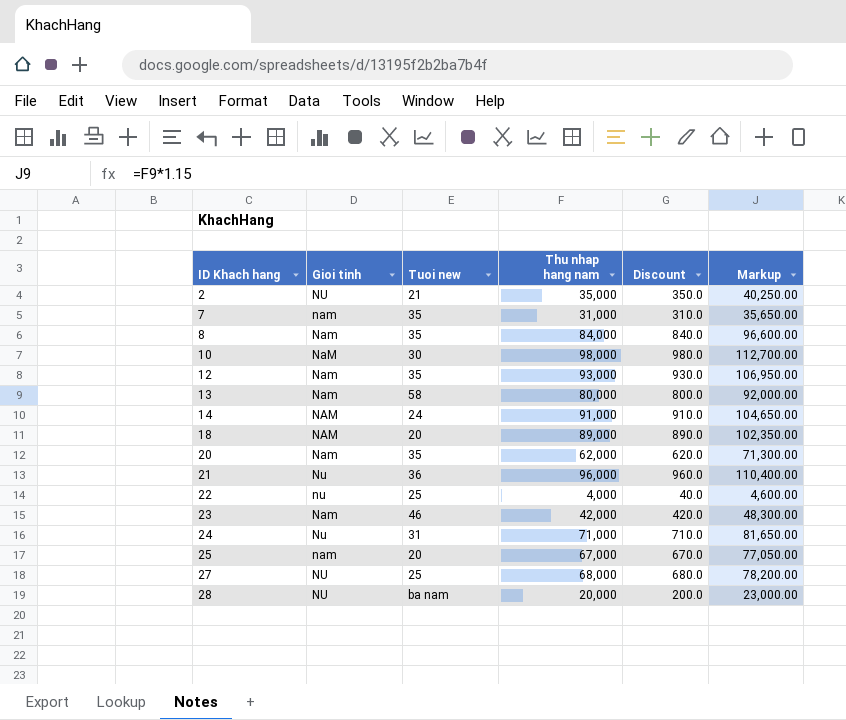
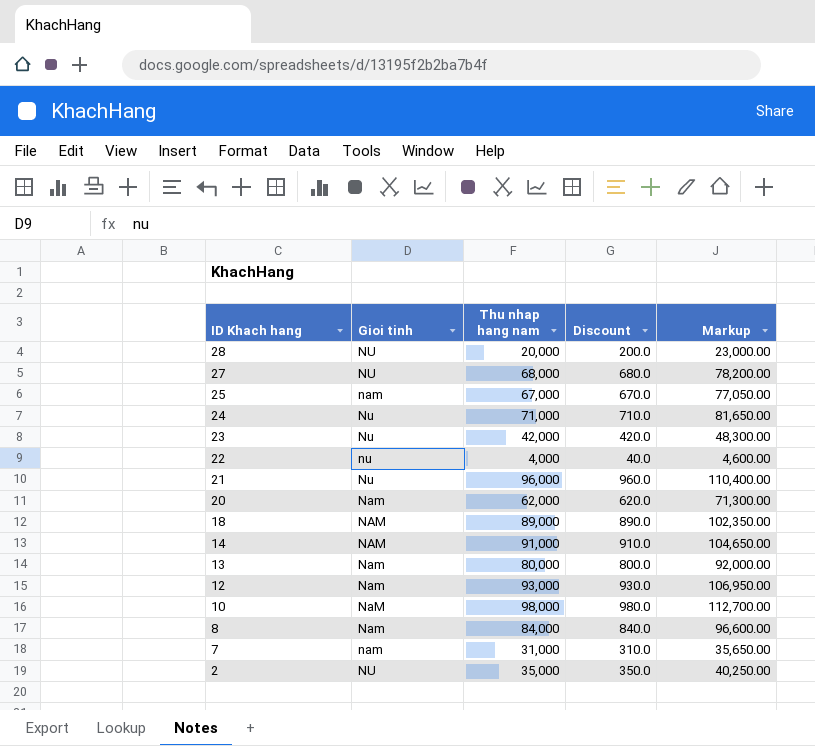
row order: ID Khach hang ascending -> ID Khach hang descending
column Tuoi new | position: 3 -> none
23 | Gioi tinh: Nam -> Nu

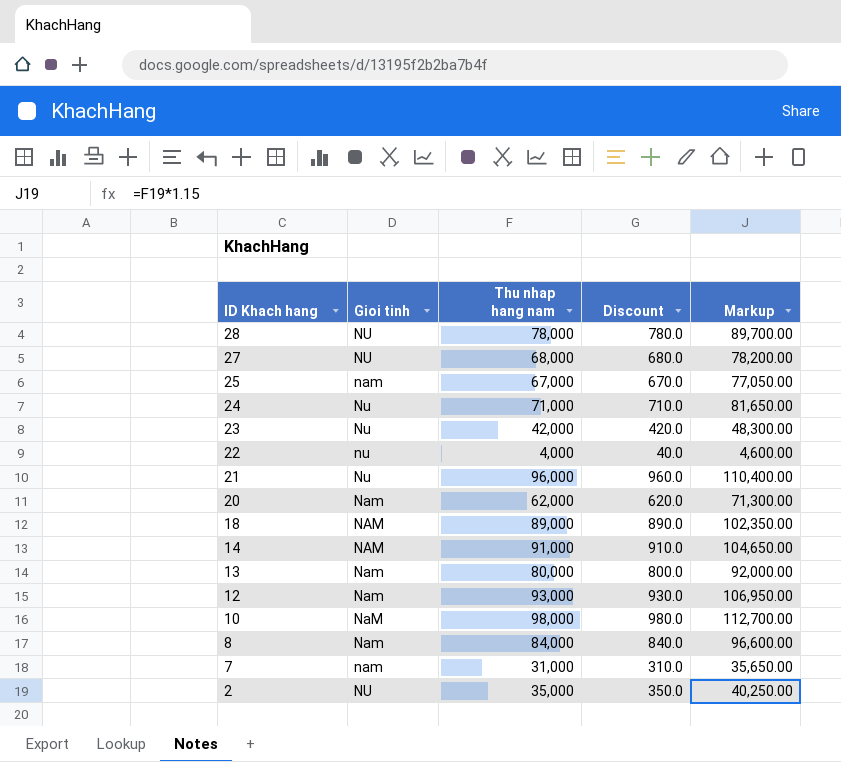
28 | Thu nhap hang nam: 20,000 -> 78,000
28 | Discount: 200.0 -> 780.0
28 | Markup: 23,000.00 -> 89,700.00

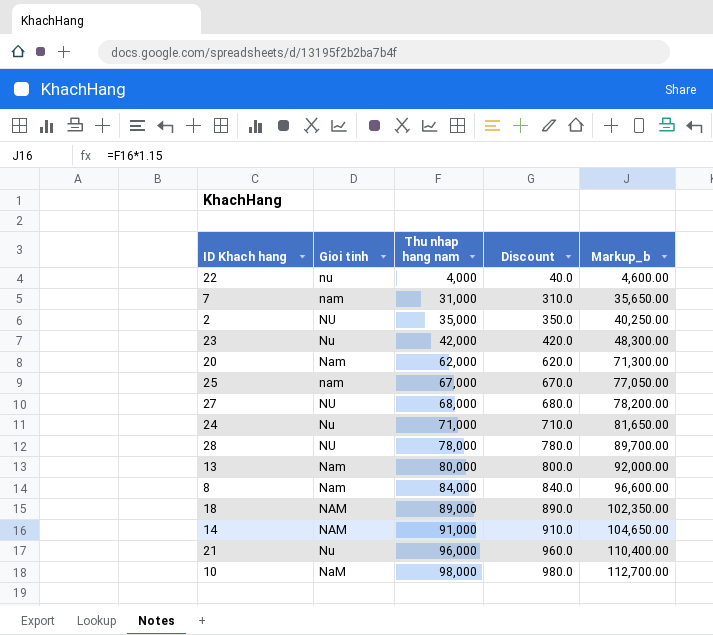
row order: ID Khach hang descending -> Thu nhap hang nam ascending
column name: Markup -> Markup_b
row 12: Nam | 93,000 | 930.0 | 106,950.00 -> none

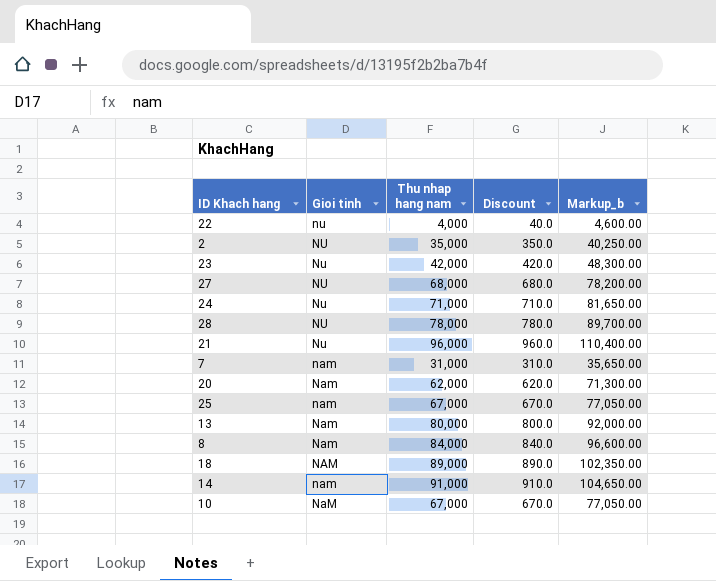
row order: Thu nhap hang nam ascending -> Gioi tinh descending
14 | Gioi tinh: NAM -> nam
10 | Thu nhap hang nam: 98,000 -> 67,000
10 | Discount: 980.0 -> 670.0
10 | Markup_b: 112,700.00 -> 77,050.00

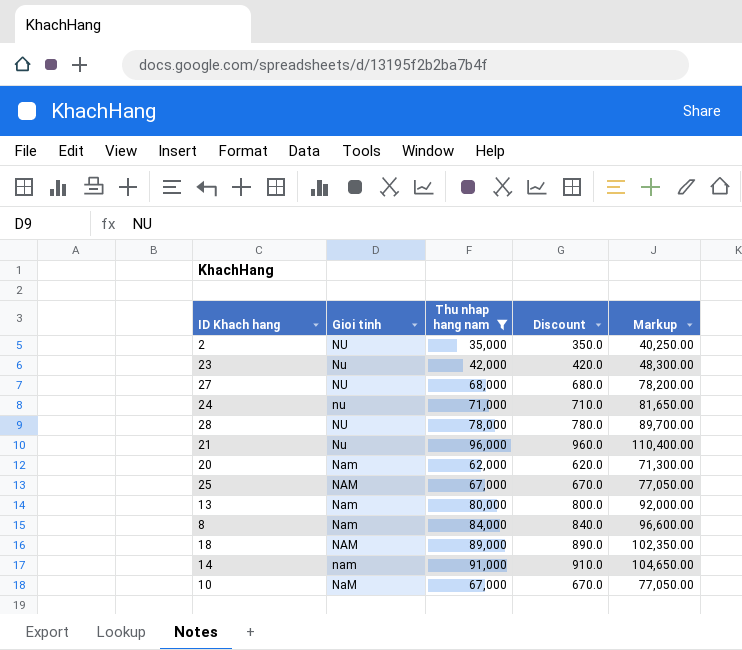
filter: none -> Thu nhap hang nam >= 35,000
column name: Markup_b -> Markup
24 | Gioi tinh: Nu -> nu
25 | Gioi tinh: nam -> NAM

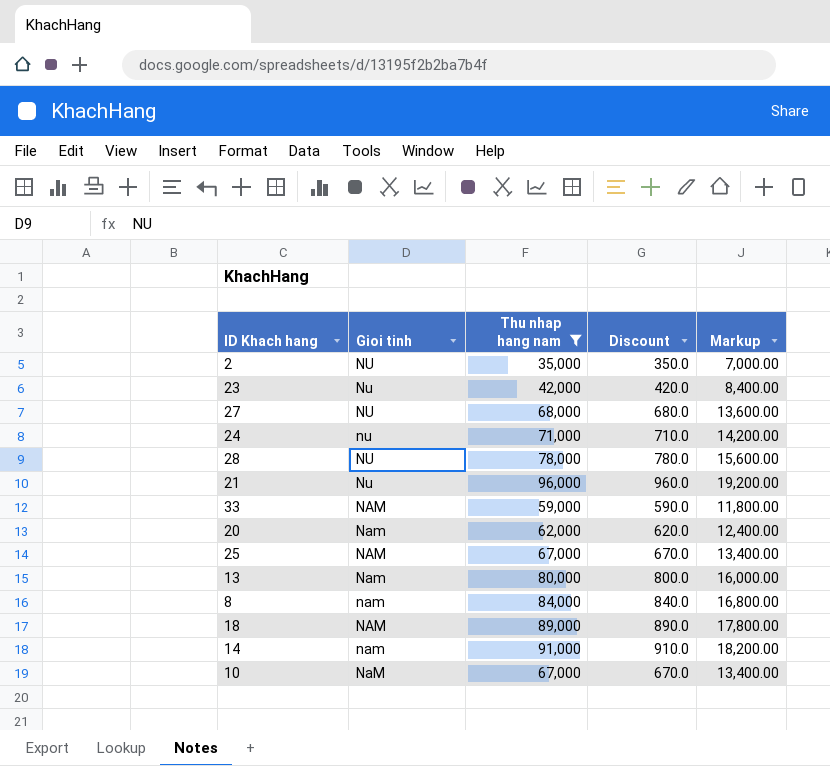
column Markup | formula: [Thu nhap hang nam] * 1.15 -> [Thu nhap hang nam] * 0.2
row 33: none -> NAM | 59,000 | 590.0 | 11,800.00
8 | Gioi tinh: Nam -> nam

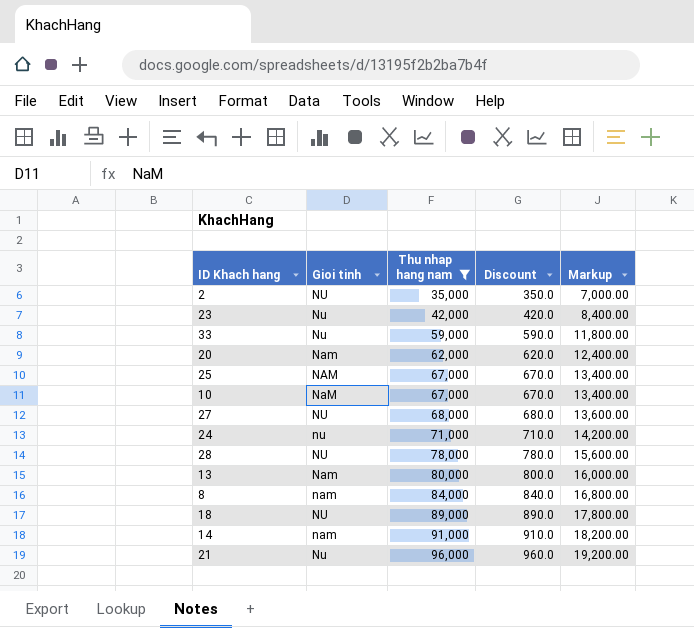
row order: Gioi tinh descending -> Thu nhap hang nam ascending
33 | Gioi tinh: NAM -> Nu
18 | Gioi tinh: NAM -> NU

